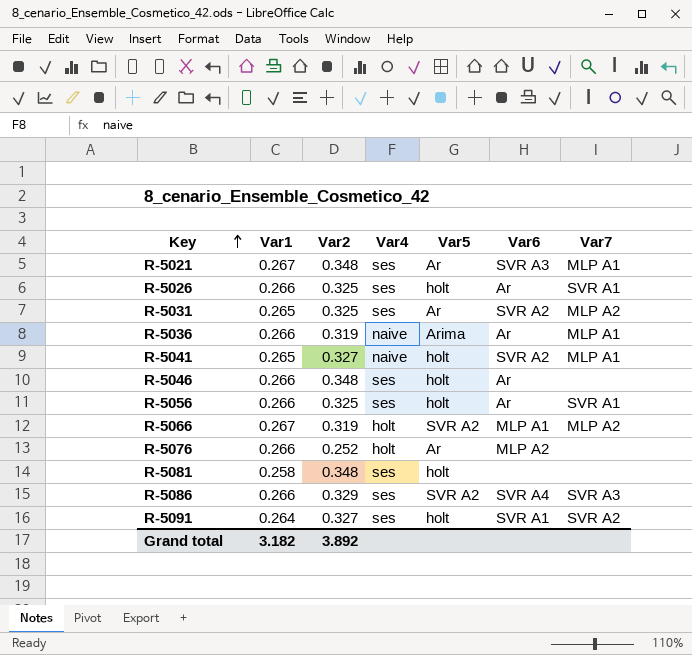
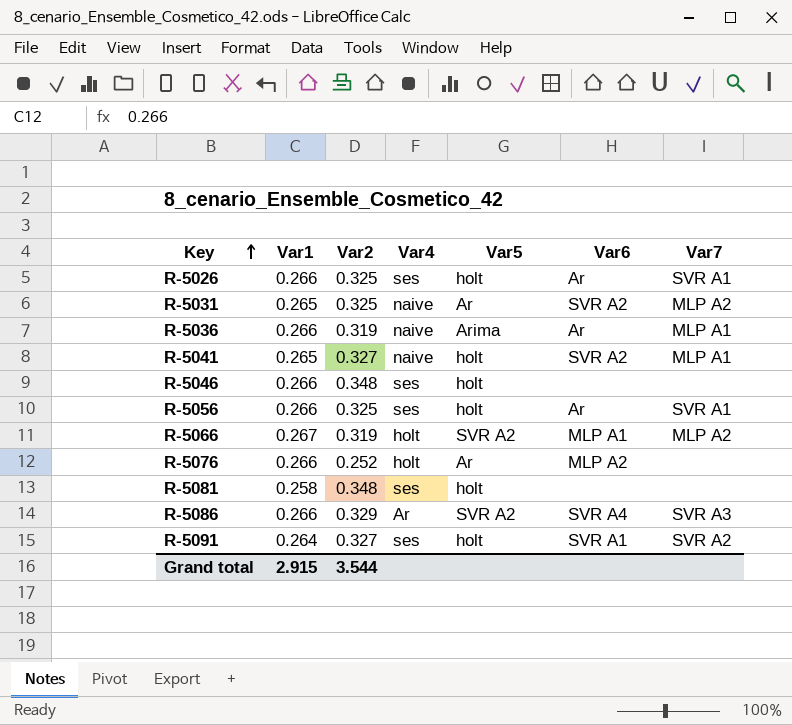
row R-5021: 0.267 | 0.348 | ses | Ar | SVR A3 | MLP A1 -> none
R-5031 | Var4: ses -> naive
R-5046 | Var6: Ar -> none
R-5086 | Var4: ses -> Ar
Grand total | Var1: 3.182 -> 2.915
Grand total | Var2: 3.892 -> 3.544

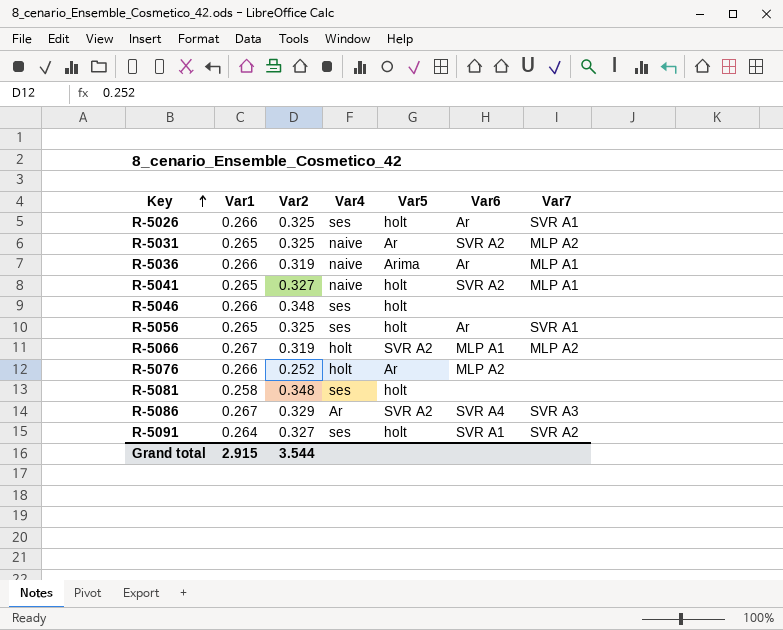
R-5056 | Var1: 0.266 -> 0.265
R-5086 | Var1: 0.266 -> 0.267

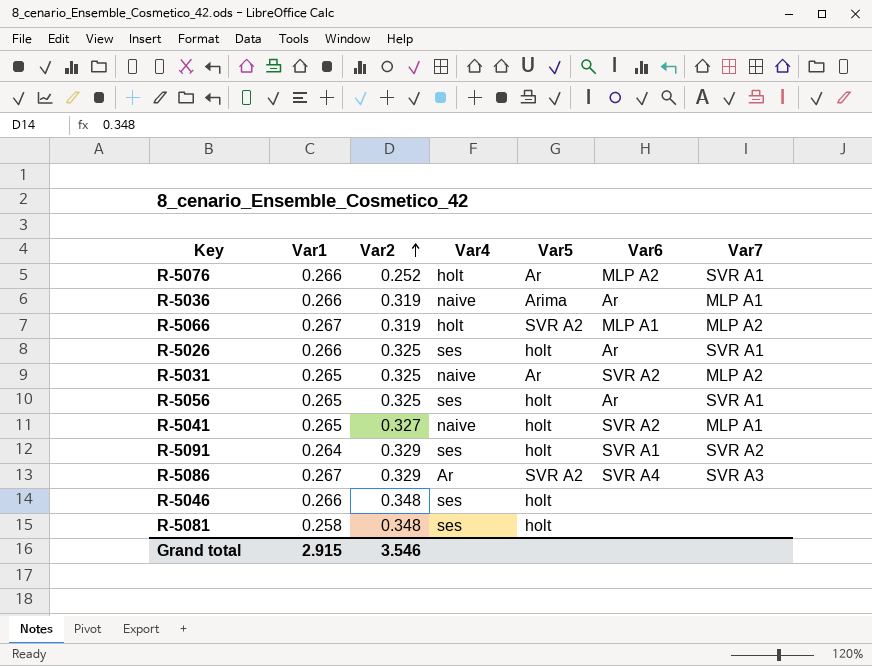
row order: Key ascending -> Var2 ascending
R-5076 | Var7: none -> SVR A1
R-5091 | Var2: 0.327 -> 0.329
Grand total | Var2: 3.544 -> 3.546

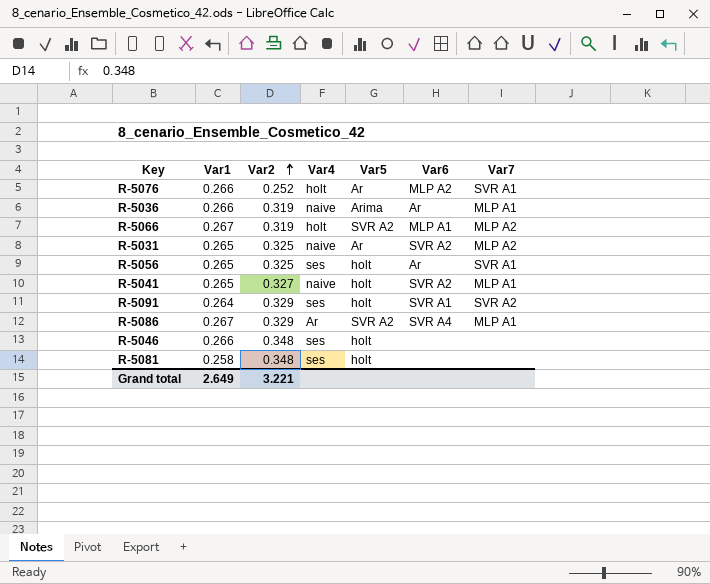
row R-5026: 0.266 | 0.325 | ses | holt | Ar | SVR A1 -> none
R-5086 | Var7: SVR A3 -> MLP A1
Grand total | Var1: 2.915 -> 2.649
Grand total | Var2: 3.546 -> 3.221

